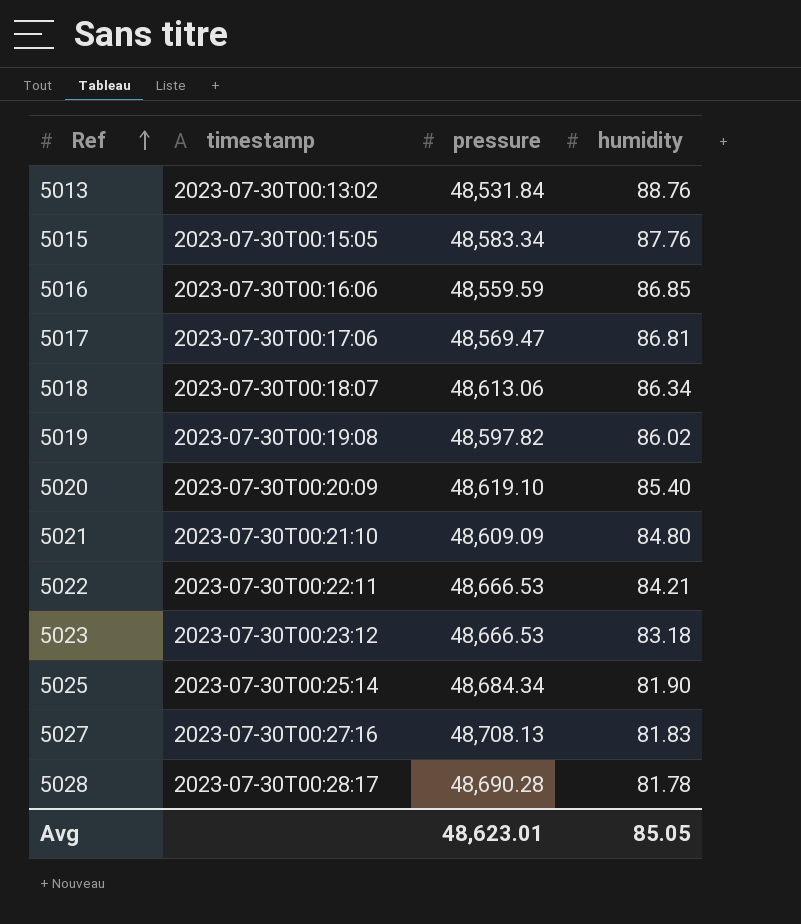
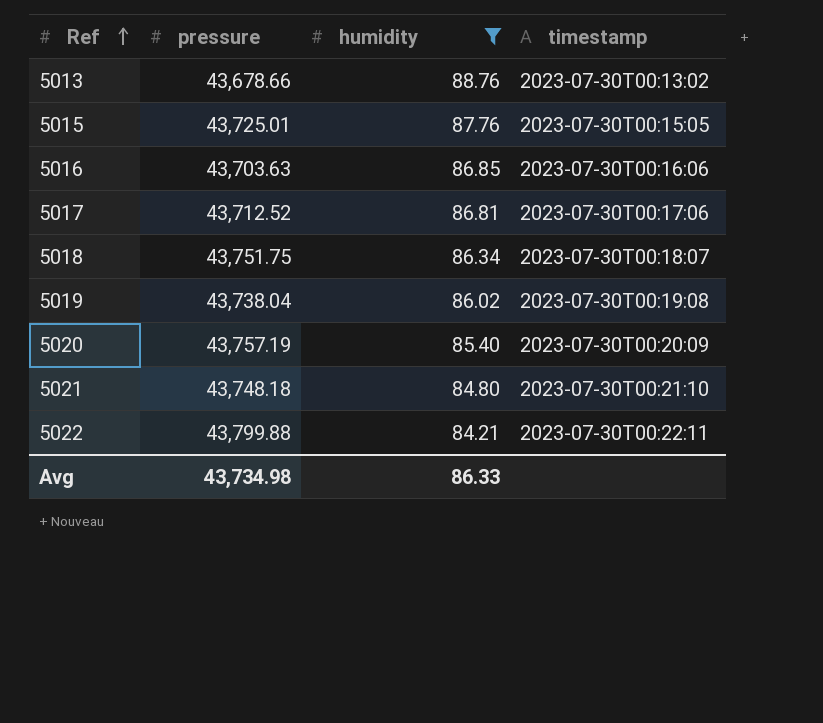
filter: none -> humidity >= 84.21
column timestamp | position: 2 -> 4
5013 | pressure: 48,531.84 -> 43,678.66
5015 | pressure: 48,583.34 -> 43,725.01
5016 | pressure: 48,559.59 -> 43,703.63
5017 | pressure: 48,569.47 -> 43,712.52
5018 | pressure: 48,613.06 -> 43,751.75
5019 | pressure: 48,597.82 -> 43,738.04
5020 | pressure: 48,619.10 -> 43,757.19
5021 | pressure: 48,609.09 -> 43,748.18
5022 | pressure: 48,666.53 -> 43,799.88
Avg | pressure: 48,623.01 -> 43,734.98
Avg | humidity: 85.05 -> 86.33

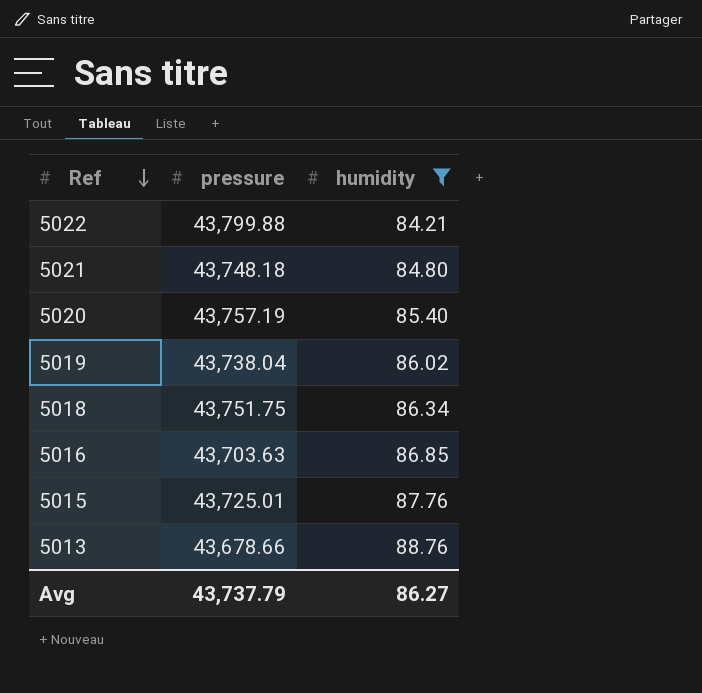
row order: Ref ascending -> Ref descending
column timestamp | position: 4 -> none
row 5017: 43,712.52 | 86.81 | 2023-07-30T00:17:06 -> none
Avg | pressure: 43,734.98 -> 43,737.79
Avg | humidity: 86.33 -> 86.27

